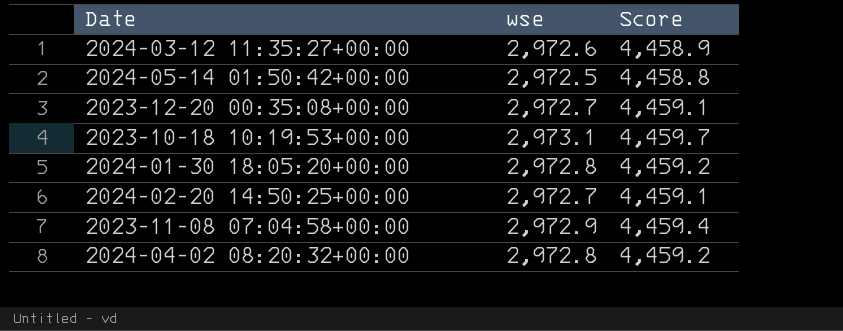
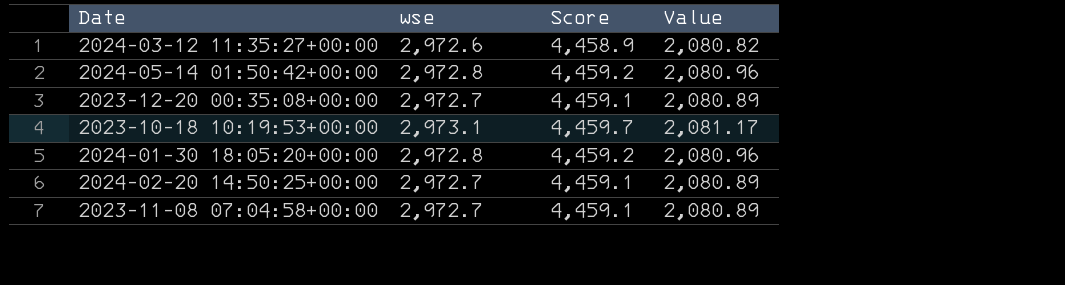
column Value | formula: none -> [wse] * 0.7
row 2024-04-02 08:20:32+00:00: 2,972.8 | 4,459.2 -> none
2024-05-14 01:50:42+00:00 | wse: 2,972.5 -> 2,972.8
2024-05-14 01:50:42+00:00 | Score: 4,458.8 -> 4,459.2
2023-11-08 07:04:58+00:00 | wse: 2,972.9 -> 2,972.7
2023-11-08 07:04:58+00:00 | Score: 4,459.4 -> 4,459.1

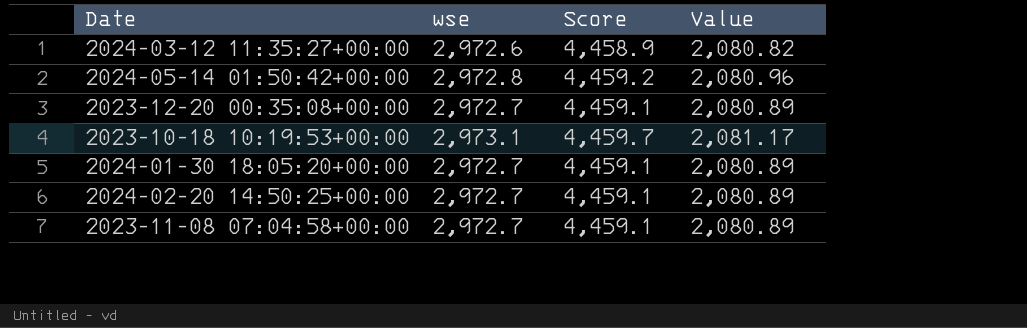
2024-01-30 18:05:20+00:00 | wse: 2,972.8 -> 2,972.7
2024-01-30 18:05:20+00:00 | Score: 4,459.2 -> 4,459.1
2024-01-30 18:05:20+00:00 | Value: 2,080.96 -> 2,080.89

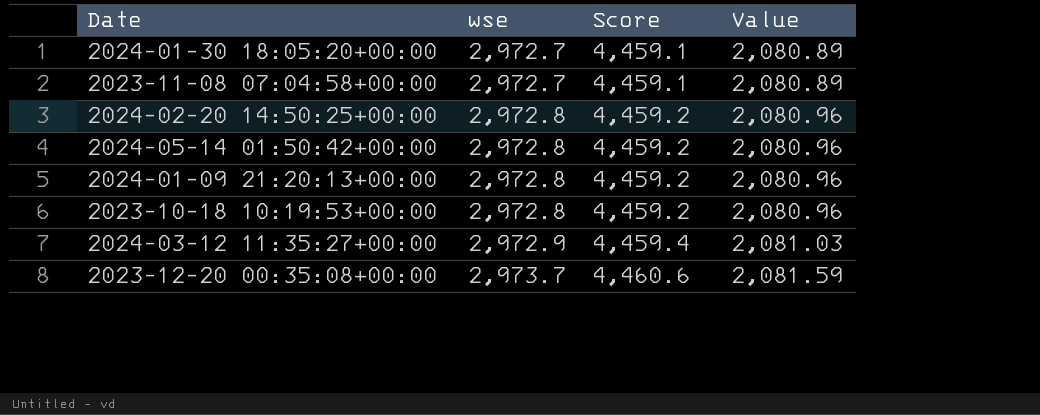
row order: none -> wse ascending
2024-02-20 14:50:25+00:00 | wse: 2,972.7 -> 2,972.8
2024-02-20 14:50:25+00:00 | Score: 4,459.1 -> 4,459.2
2024-02-20 14:50:25+00:00 | Value: 2,080.89 -> 2,080.96
row 2024-01-09 21:20:13+00:00: none -> 2,972.8 | 4,459.2 | 2,080.96
2023-10-18 10:19:53+00:00 | wse: 2,973.1 -> 2,972.8
2023-10-18 10:19:53+00:00 | Score: 4,459.7 -> 4,459.2
2023-10-18 10:19:53+00:00 | Value: 2,081.17 -> 2,080.96
2024-03-12 11:35:27+00:00 | wse: 2,972.6 -> 2,972.9
2024-03-12 11:35:27+00:00 | Score: 4,458.9 -> 4,459.4
2024-03-12 11:35:27+00:00 | Value: 2,080.82 -> 2,081.03
2023-12-20 00:35:08+00:00 | wse: 2,972.7 -> 2,973.7
2023-12-20 00:35:08+00:00 | Score: 4,459.1 -> 4,460.6
2023-12-20 00:35:08+00:00 | Value: 2,080.89 -> 2,081.59

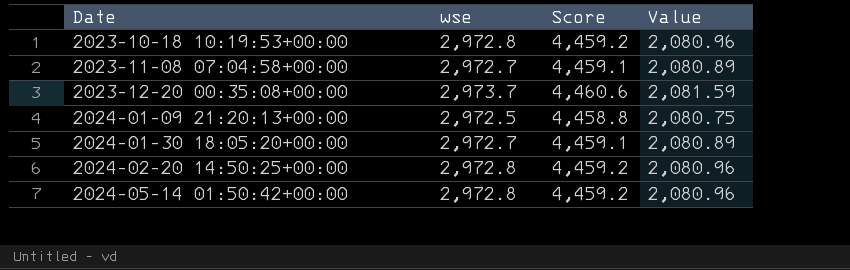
row order: wse ascending -> Date ascending
row 2024-03-12 11:35:27+00:00: 2,972.9 | 4,459.4 | 2,081.03 -> none
2024-01-09 21:20:13+00:00 | wse: 2,972.8 -> 2,972.5
2024-01-09 21:20:13+00:00 | Score: 4,459.2 -> 4,458.8
2024-01-09 21:20:13+00:00 | Value: 2,080.96 -> 2,080.75

